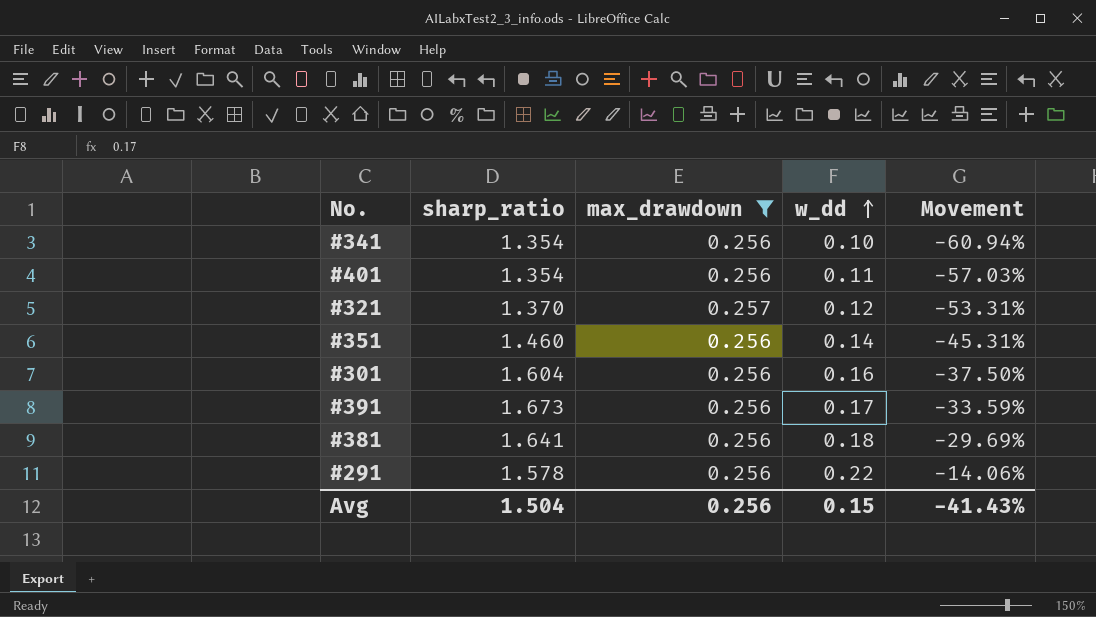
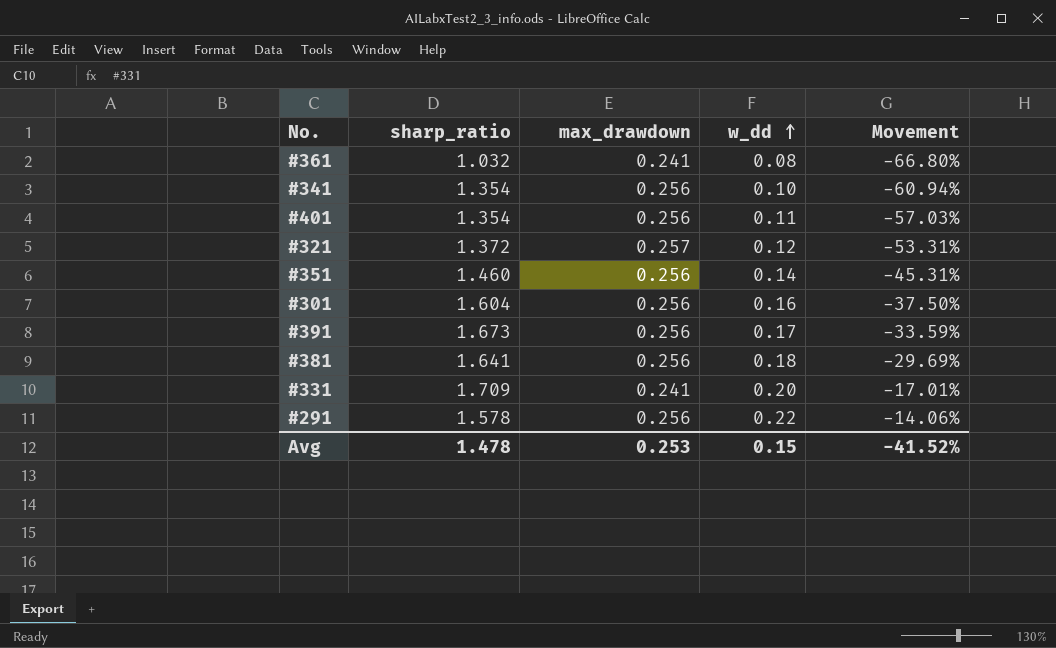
filter: max_drawdown != 0.241 -> none
#321 | sharp_ratio: 1.370 -> 1.372
Avg | sharp_ratio: 1.504 -> 1.478
Avg | max_drawdown: 0.256 -> 0.253
Avg | Movement: -41.43% -> -41.52%

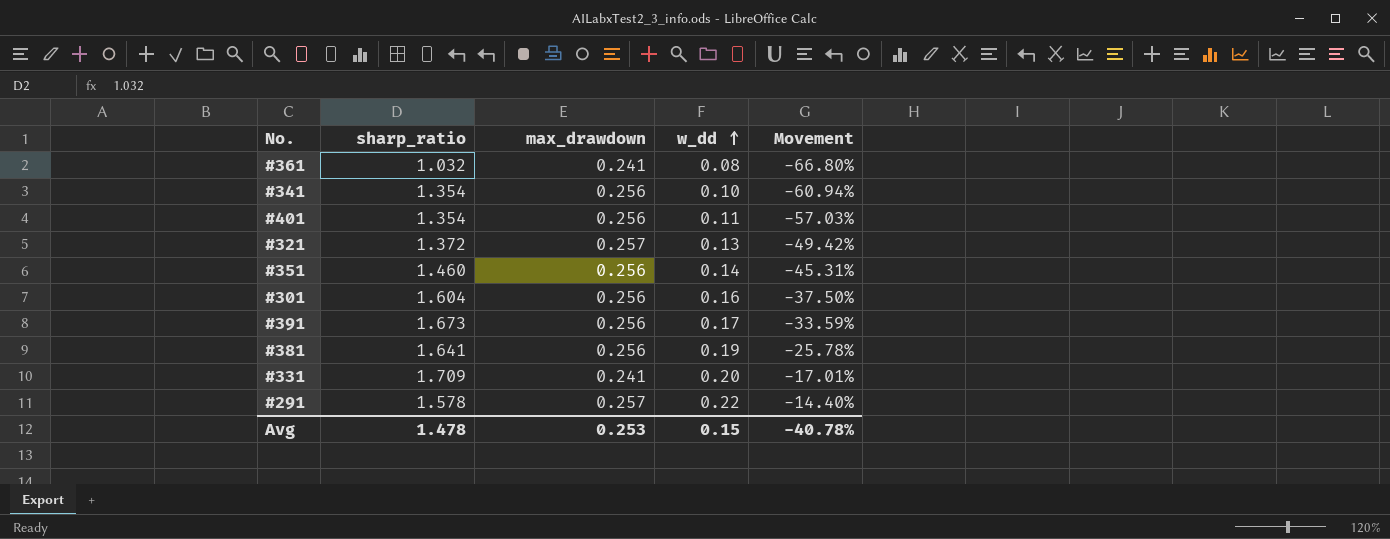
#321 | w_dd: 0.12 -> 0.13
#321 | Movement: -53.31% -> -49.42%
#381 | w_dd: 0.18 -> 0.19
#381 | Movement: -29.69% -> -25.78%
#291 | max_drawdown: 0.256 -> 0.257
#291 | Movement: -14.06% -> -14.40%
Avg | Movement: -41.52% -> -40.78%

